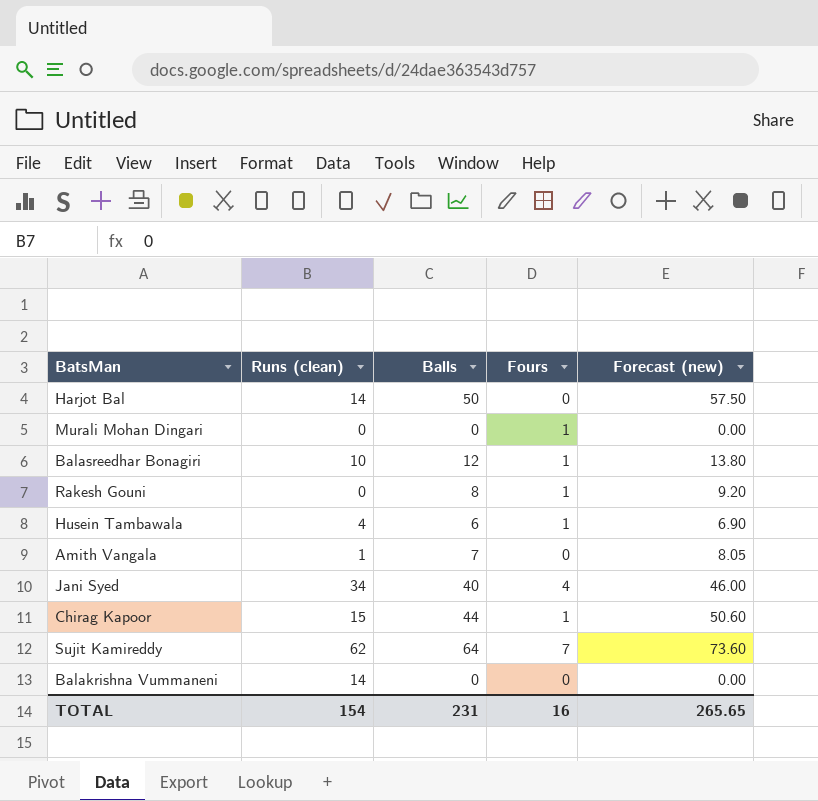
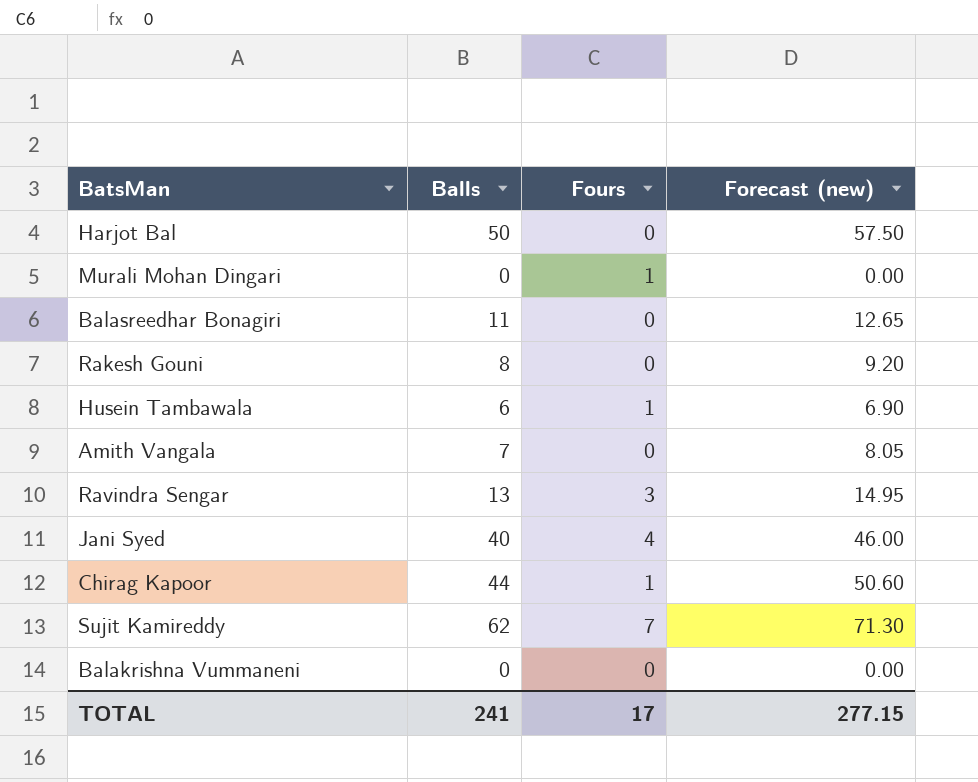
column Runs (clean) | position: 2 -> none
Balasreedhar Bonagiri | Balls: 12 -> 11
Balasreedhar Bonagiri | Fours: 1 -> 0
Balasreedhar Bonagiri | Forecast (new): 13.80 -> 12.65
Rakesh Gouni | Fours: 1 -> 0
row Ravindra Sengar: none -> 13 | 3 | 14.95
Sujit Kamireddy | Balls: 64 -> 62
Sujit Kamireddy | Forecast (new): 73.60 -> 71.30
TOTAL | Balls: 231 -> 241
TOTAL | Fours: 16 -> 17
TOTAL | Forecast (new): 265.65 -> 277.15

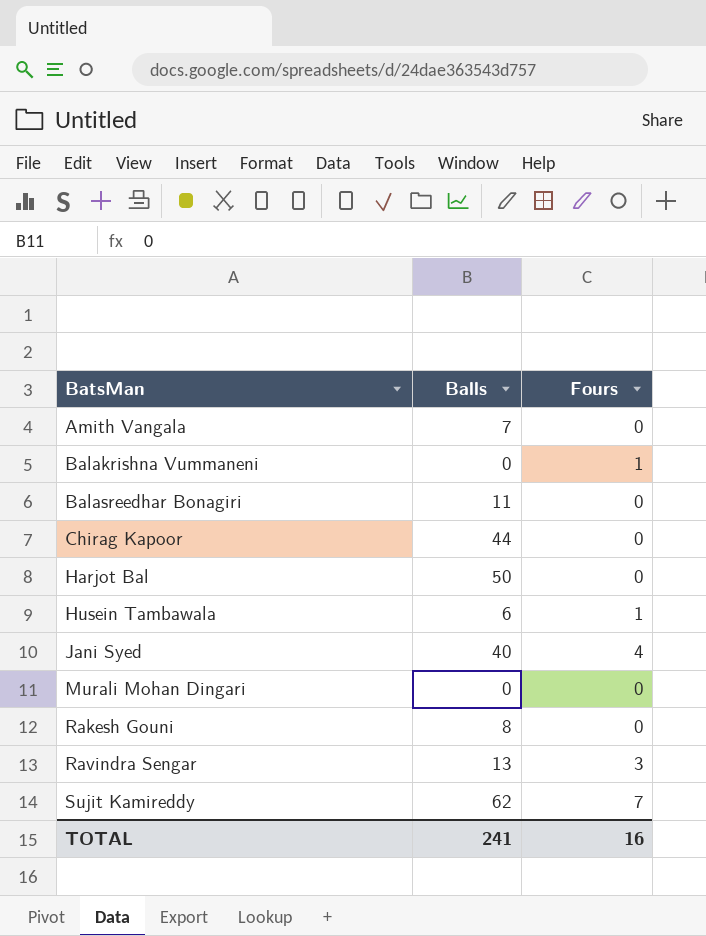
row order: none -> BatsMan ascending
column Forecast (new) | formula: [Balls] * 1.15 -> none
Balakrishna Vummaneni | Fours: 0 -> 1
Chirag Kapoor | Fours: 1 -> 0
Murali Mohan Dingari | Fours: 1 -> 0
TOTAL | Fours: 17 -> 16

